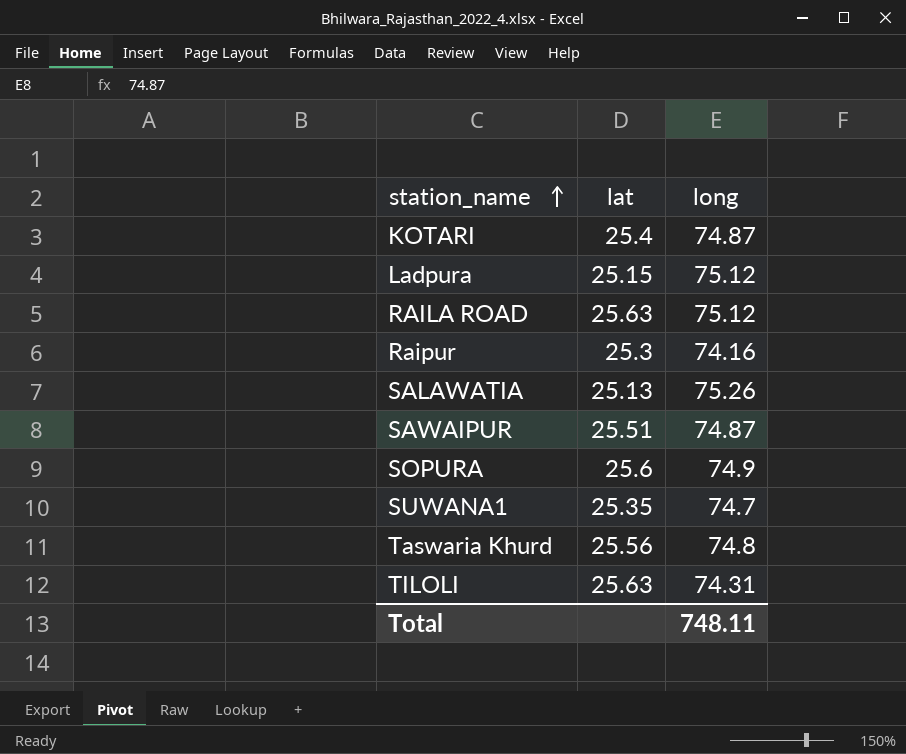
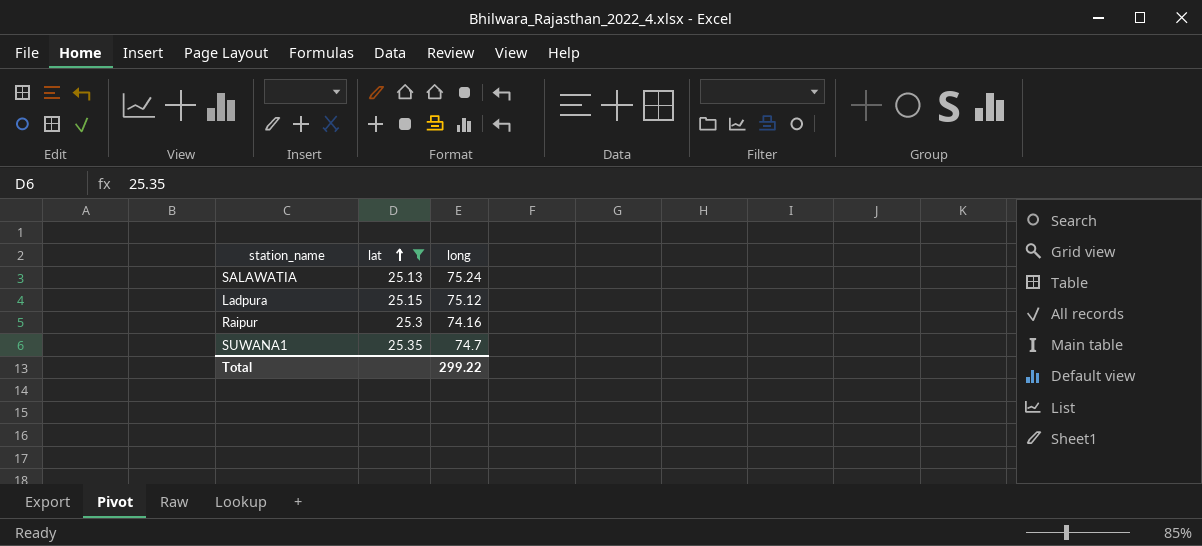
filter: none -> lat <= 25.35
row order: station_name ascending -> lat ascending
SALAWATIA | long: 75.26 -> 75.24
Total | long: 748.11 -> 299.22

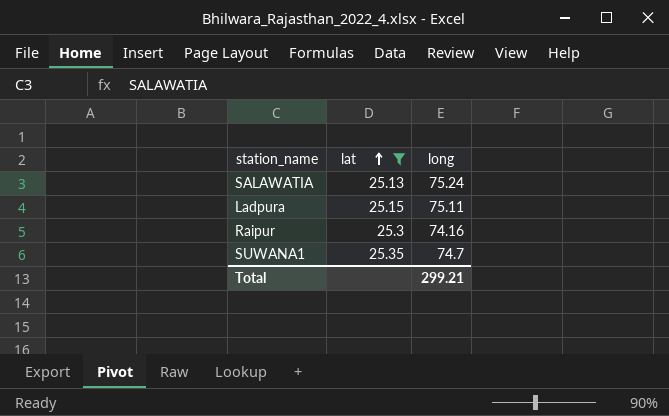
Ladpura | long: 75.12 -> 75.11
Total | long: 299.22 -> 299.21

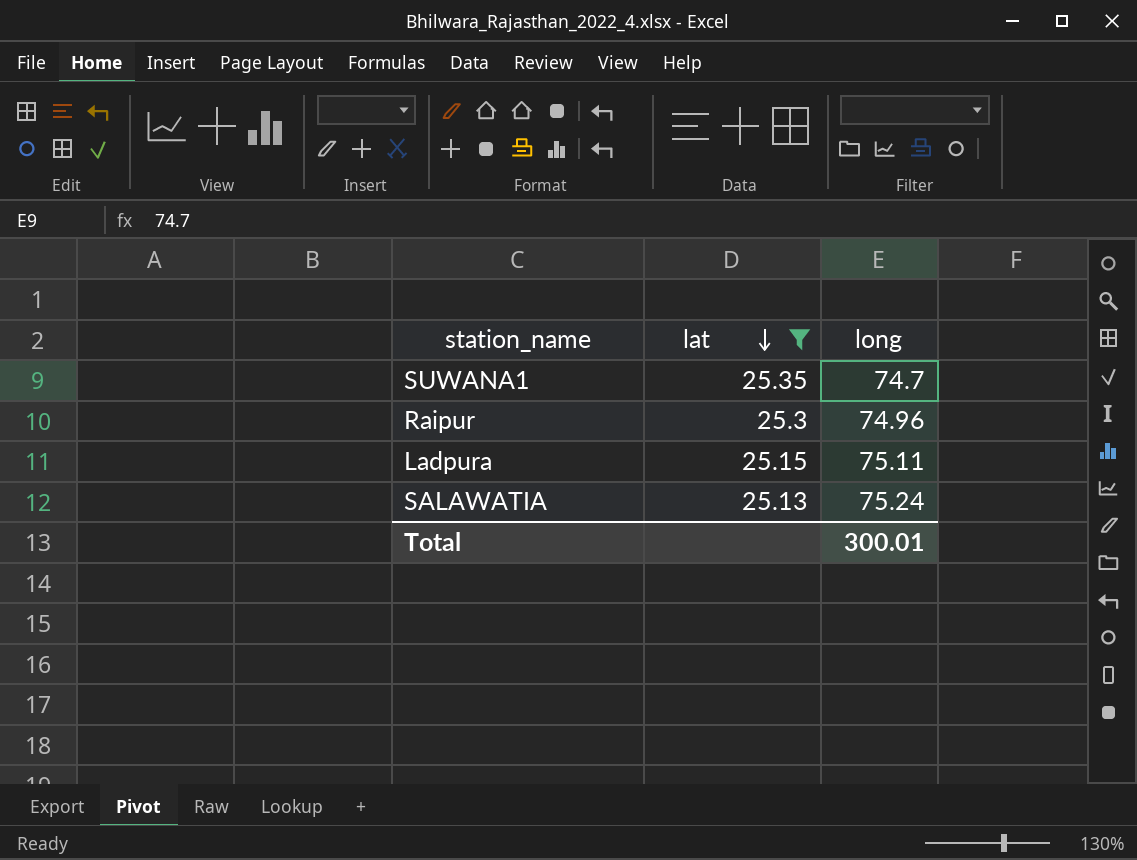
row order: lat ascending -> lat descending
Raipur | long: 74.16 -> 74.96
Total | long: 299.21 -> 300.01

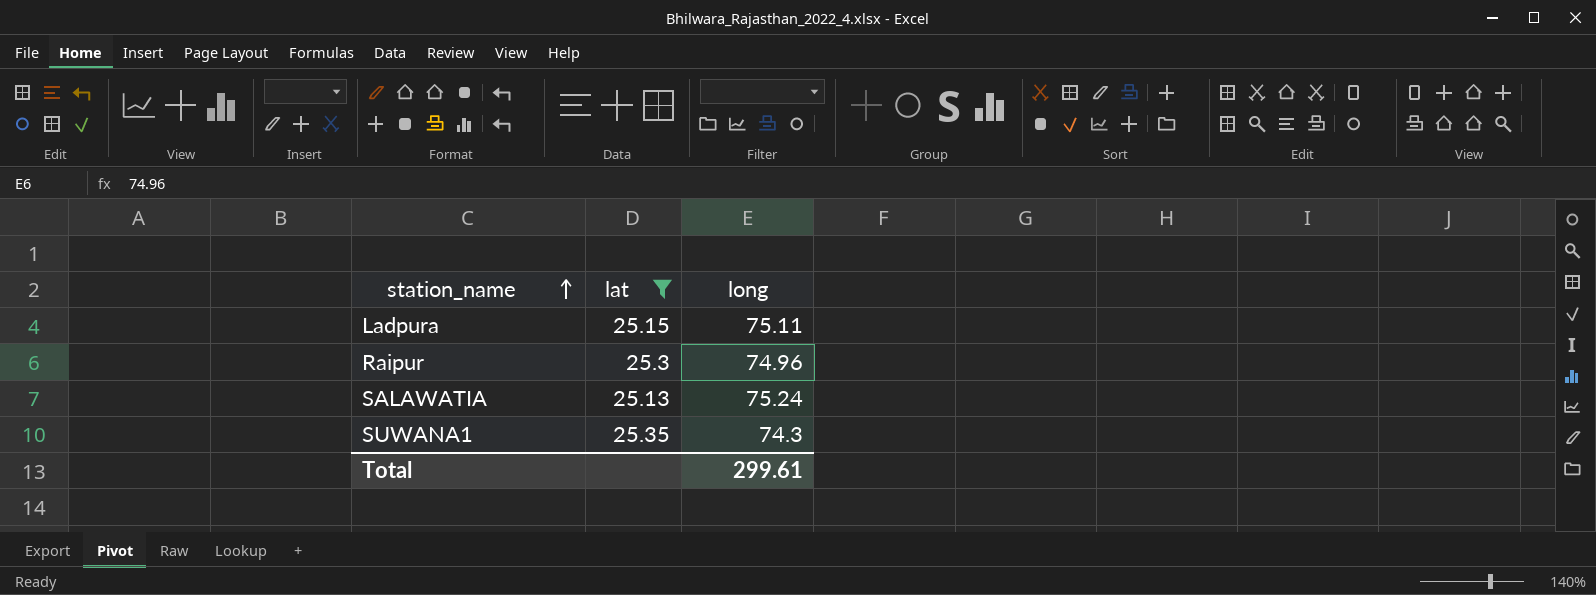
row order: lat descending -> station_name ascending
SUWANA1 | long: 74.7 -> 74.3
Total | long: 300.01 -> 299.61

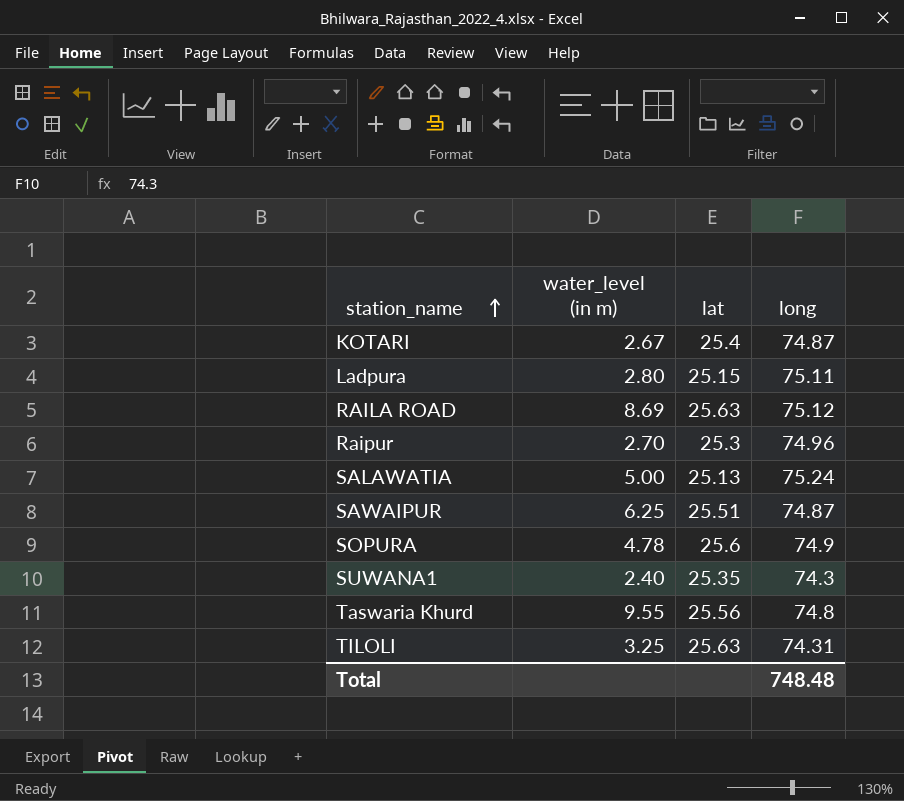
filter: lat <= 25.35 -> none
column water_level (in m) | position: none -> 2
Total | long: 299.61 -> 748.48

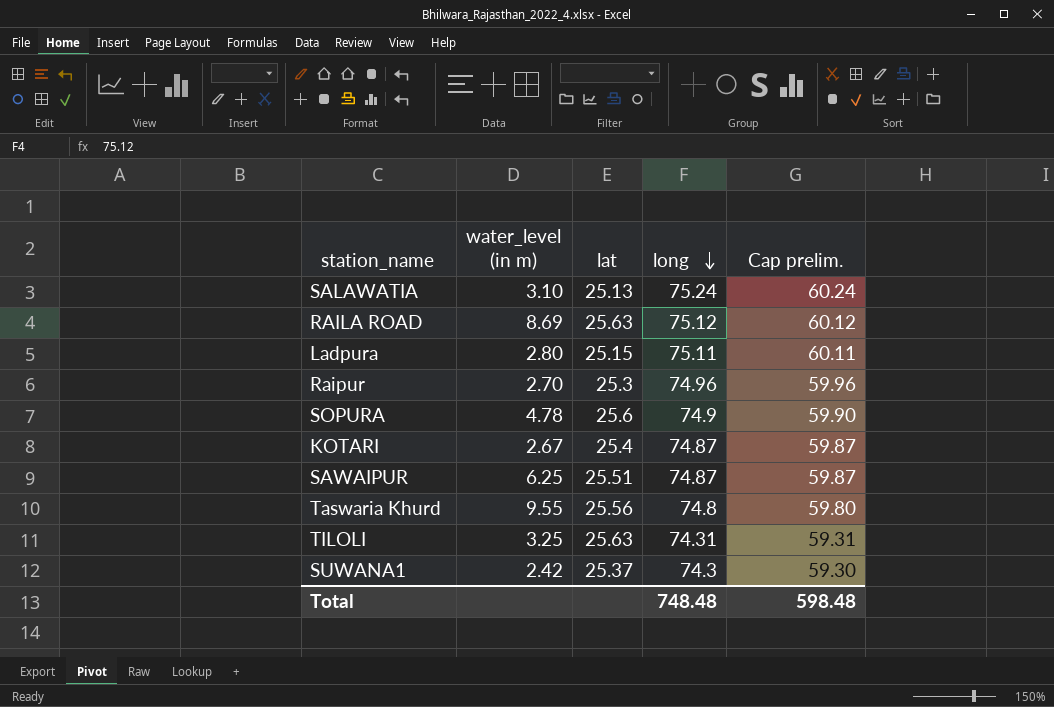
row order: station_name ascending -> long descending
column Cap prelim. | formula: none -> [long] - 15
SALAWATIA | water_level (in m): 5.00 -> 3.10
SUWANA1 | water_level (in m): 2.40 -> 2.42
SUWANA1 | lat: 25.35 -> 25.37

